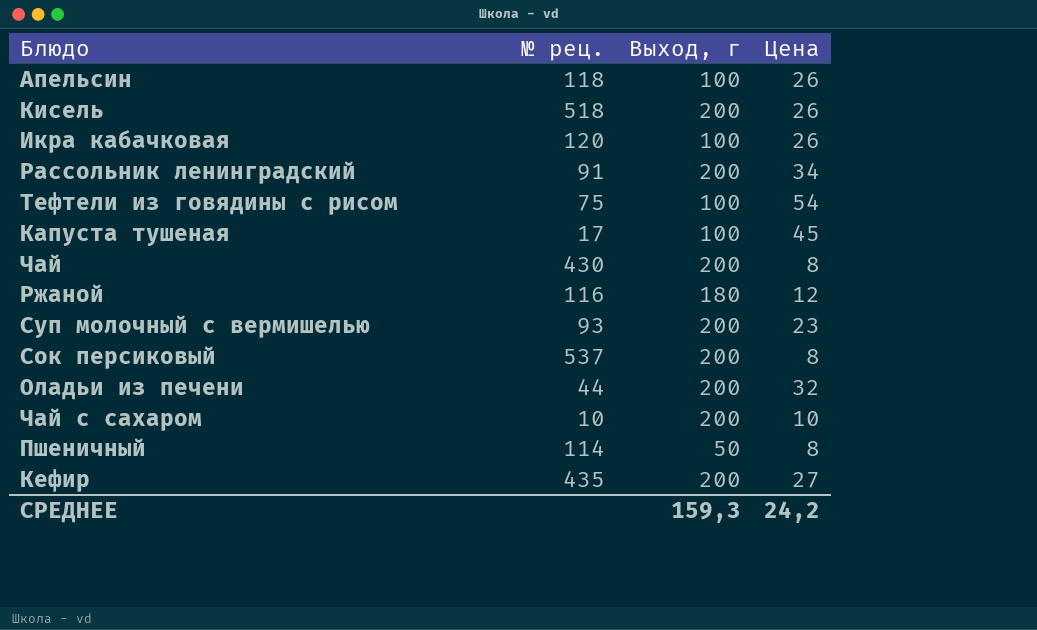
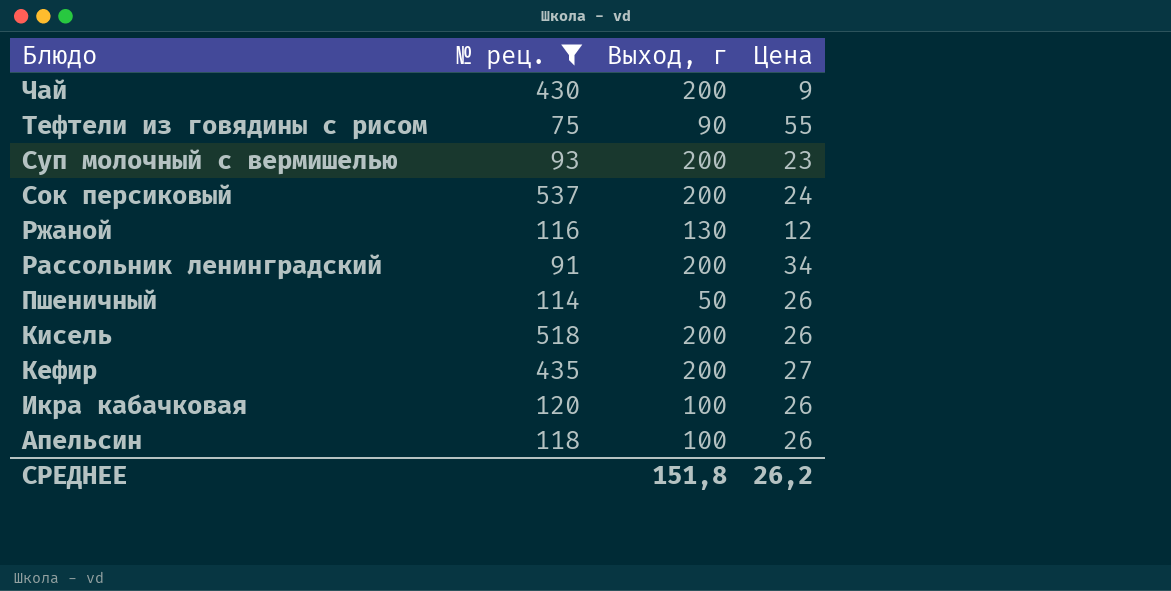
filter: none -> № рец. >= 75
row order: none -> Блюдо descending
Чай | Цена: 8 -> 9
Тефтели из говядины с рисом | Выход, г: 100 -> 90
Тефтели из говядины с рисом | Цена: 54 -> 55
Сок персиковый | Цена: 8 -> 24
Ржаной | Выход, г: 180 -> 130
Пшеничный | Цена: 8 -> 26
СРЕДНЕЕ | Выход, г: 159,3 -> 151,8
СРЕДНЕЕ | Цена: 24,2 -> 26,2

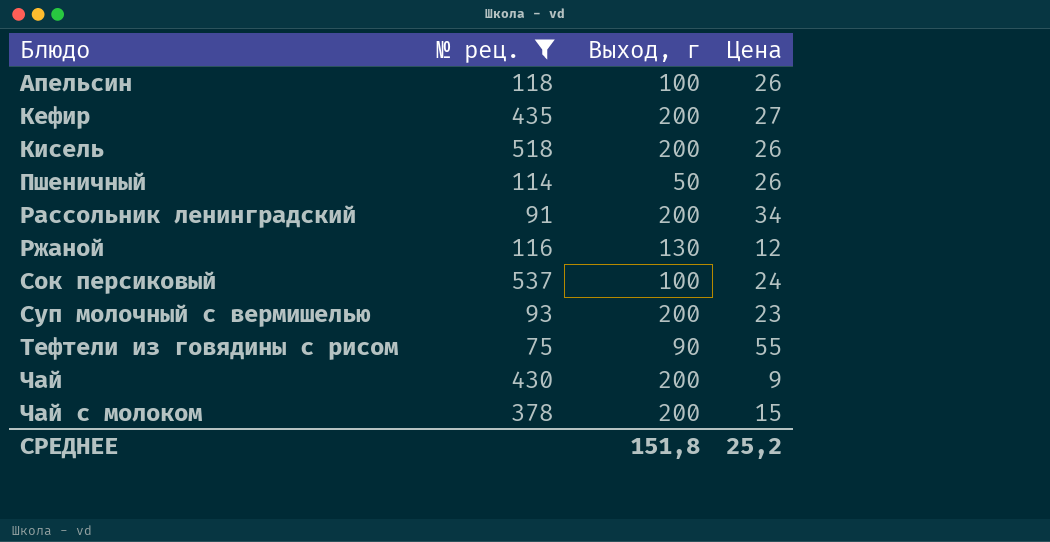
row order: Блюдо descending -> Блюдо ascending
row Икра кабачковая: 120 | 100 | 26 -> none
Сок персиковый | Выход, г: 200 -> 100
row Чай с молоком: none -> 378 | 200 | 15
СРЕДНЕЕ | Цена: 26,2 -> 25,2

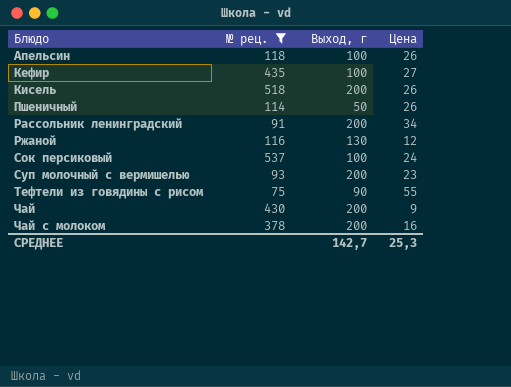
Кефир | Выход, г: 200 -> 100
Чай с молоком | Цена: 15 -> 16
СРЕДНЕЕ | Выход, г: 151,8 -> 142,7
СРЕДНЕЕ | Цена: 25,2 -> 25,3

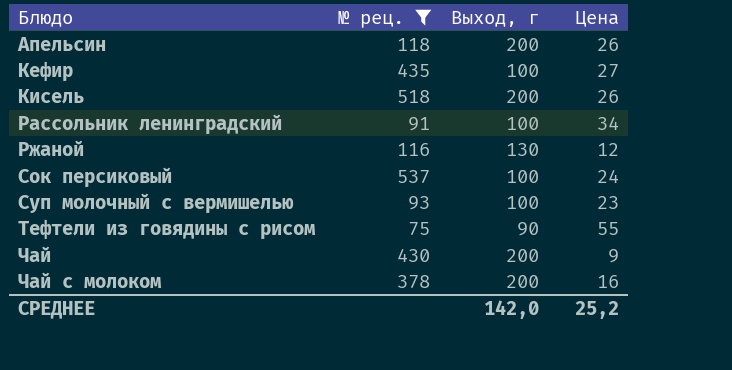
row Пшеничный: 114 | 50 | 26 -> none
Апельсин | Выход, г: 100 -> 200
Рассольник ленинградский | Выход, г: 200 -> 100
Суп молочный с вермишелью | Выход, г: 200 -> 100
СРЕДНЕЕ | Выход, г: 142,7 -> 142,0
СРЕДНЕЕ | Цена: 25,3 -> 25,2

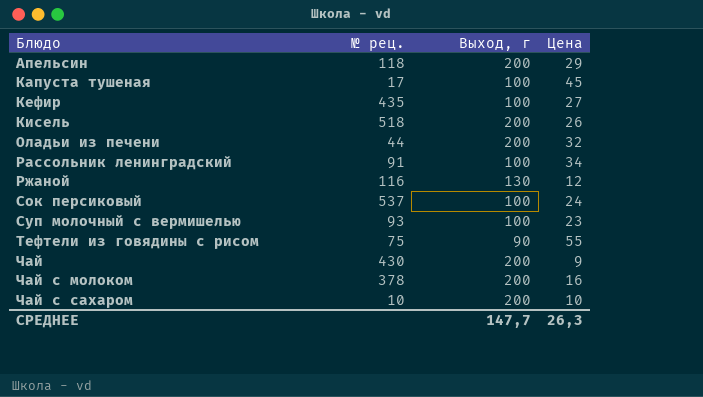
filter: № рец. >= 75 -> none
Апельсин | Цена: 26 -> 29
СРЕДНЕЕ | Выход, г: 142,0 -> 147,7
СРЕДНЕЕ | Цена: 25,2 -> 26,3

